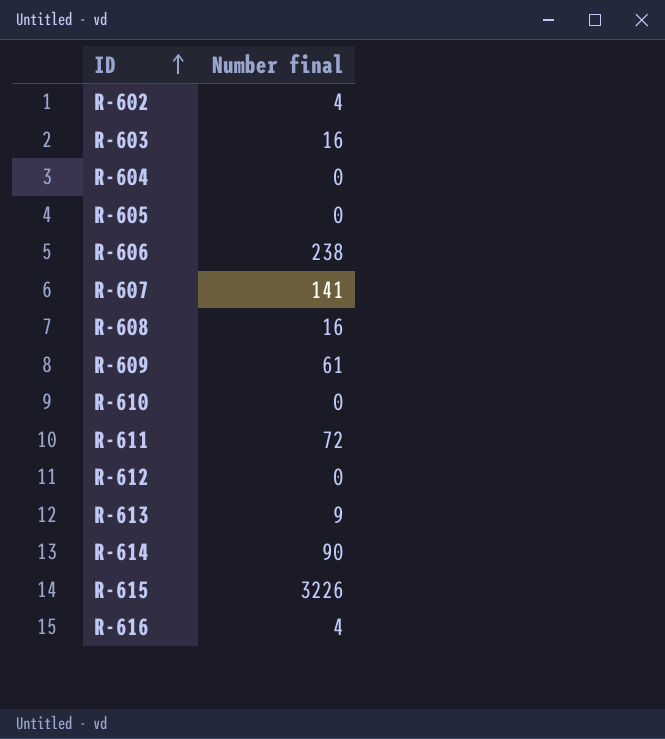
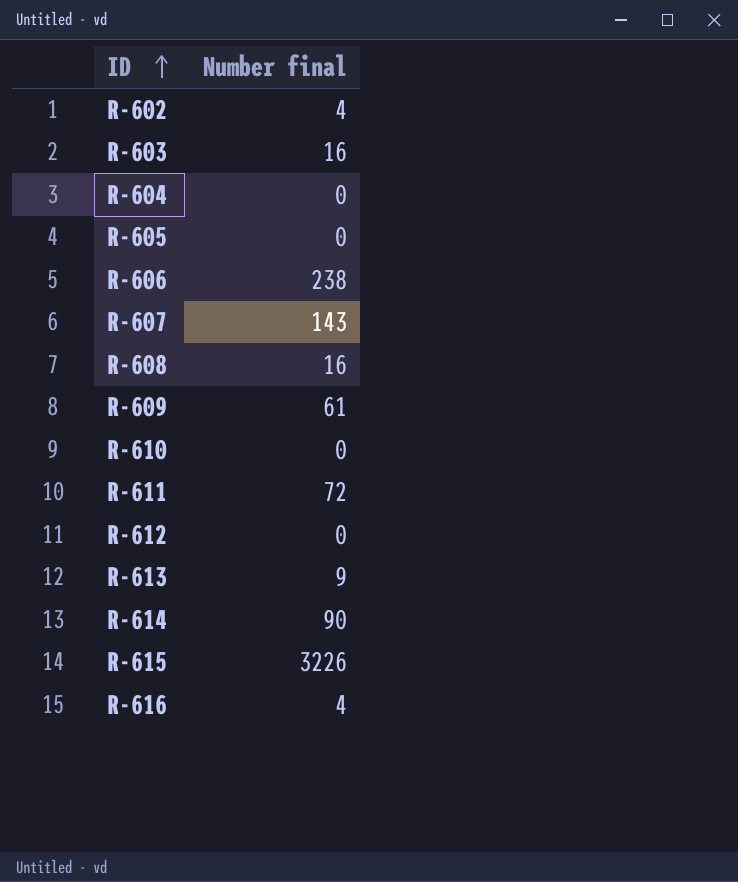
R-607 | Number final: 141 -> 143

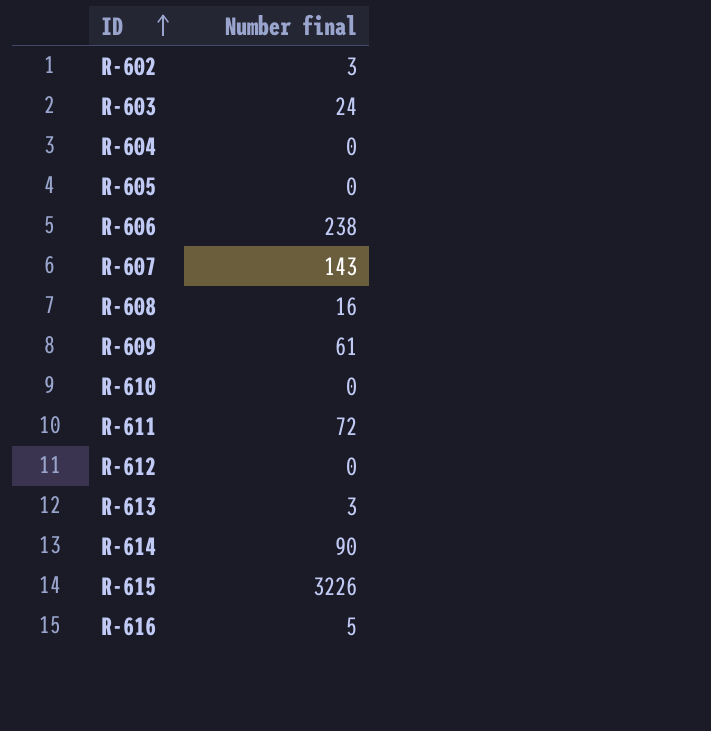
R-602 | Number final: 4 -> 3
R-603 | Number final: 16 -> 24
R-613 | Number final: 9 -> 3
R-616 | Number final: 4 -> 5

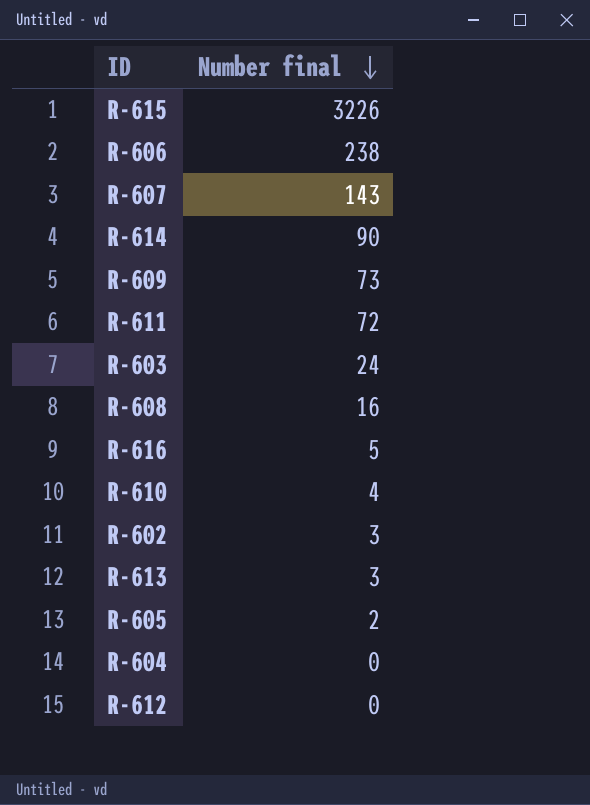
row order: ID ascending -> Number final descending
R-609 | Number final: 61 -> 73
R-610 | Number final: 0 -> 4
R-605 | Number final: 0 -> 2

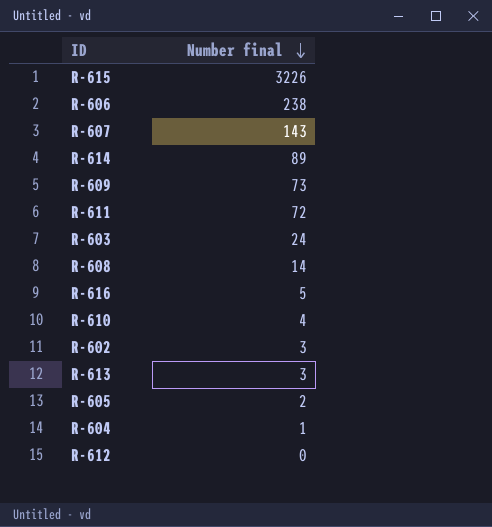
R-614 | Number final: 90 -> 89
R-608 | Number final: 16 -> 14
R-604 | Number final: 0 -> 1

